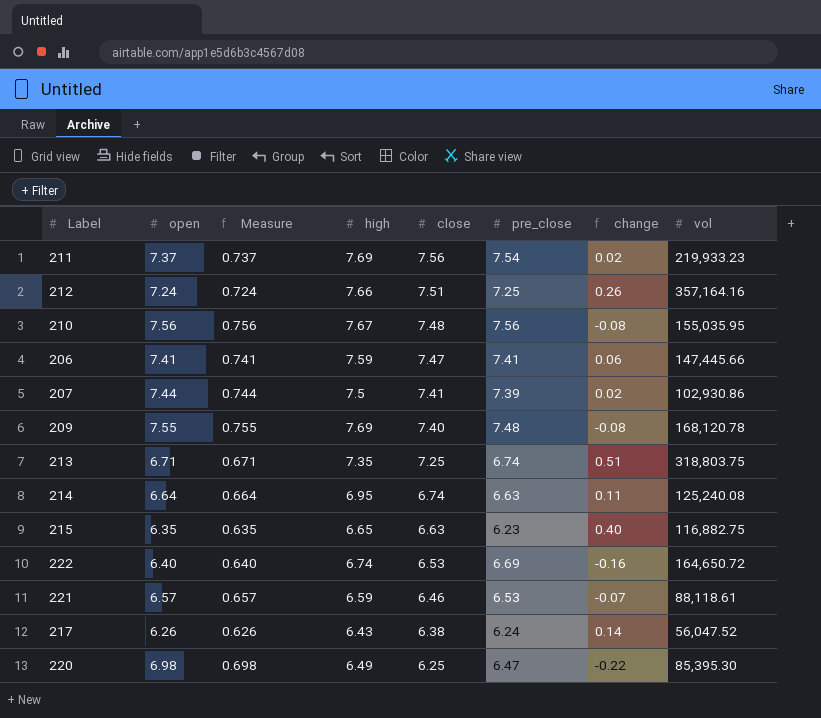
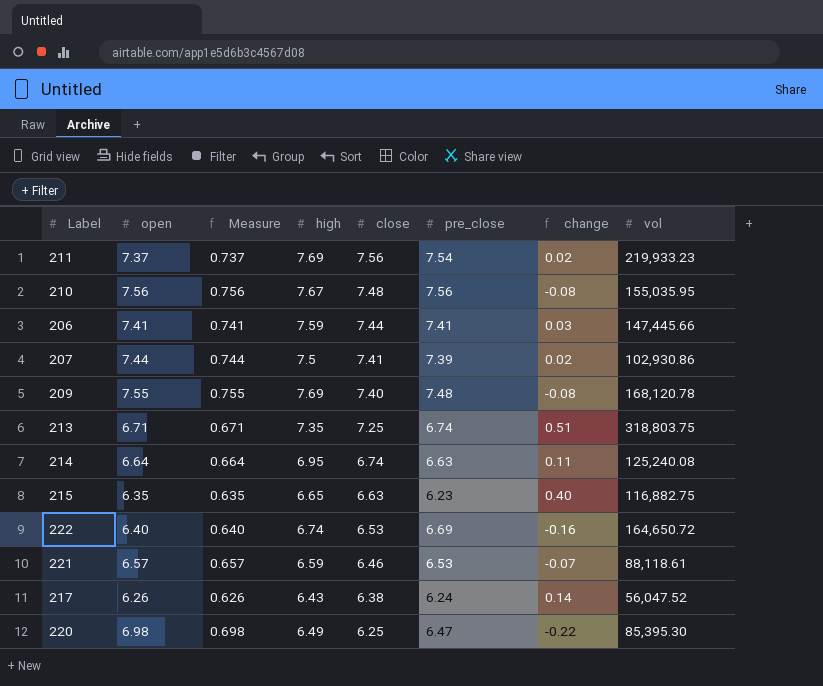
row 212: 7.24 | 0.724 | 7.66 | 7.51 | 7.25 | 0.26 | 357,164.16 -> none
206 | close: 7.47 -> 7.44
206 | change: 0.06 -> 0.03

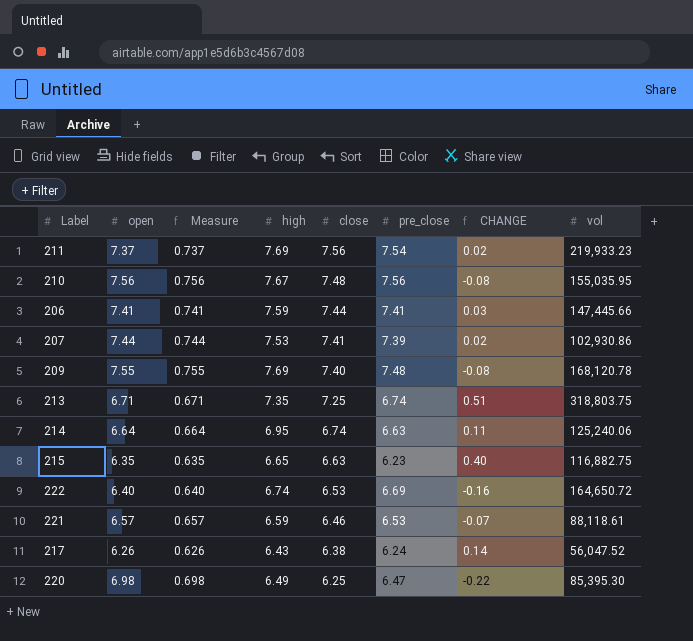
column name: change -> CHANGE
207 | high: 7.5 -> 7.53
214 | vol: 125,240.08 -> 125,240.06

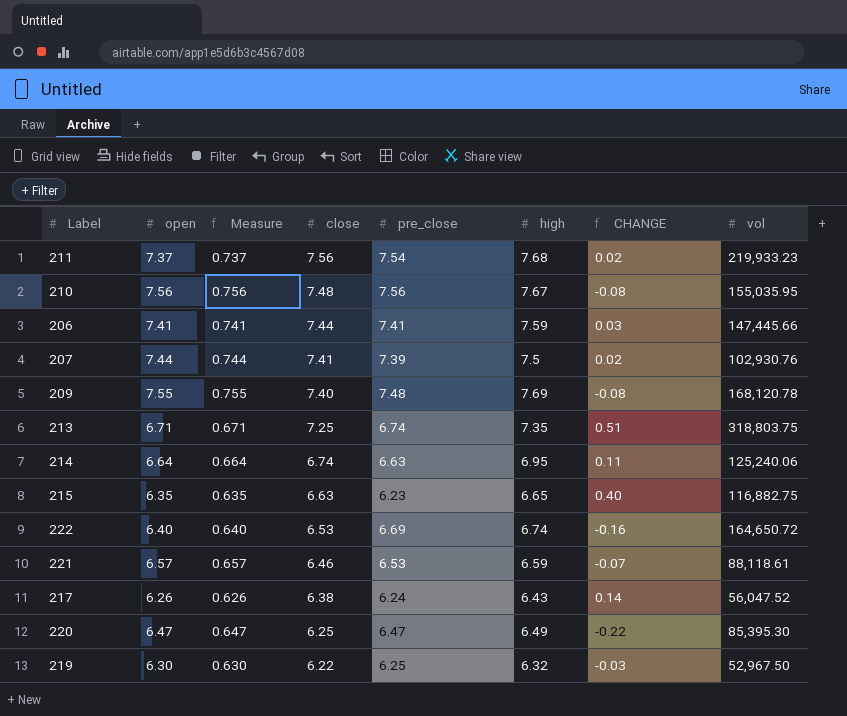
column high | position: 4 -> 6
211 | high: 7.69 -> 7.68
207 | high: 7.53 -> 7.5
207 | vol: 102,930.86 -> 102,930.76
220 | open: 6.98 -> 6.47
220 | Measure: 0.698 -> 0.647
row 219: none -> 6.30 | 0.630 | 6.22 | 6.25 | 6.32 | -0.03 | 52,967.50

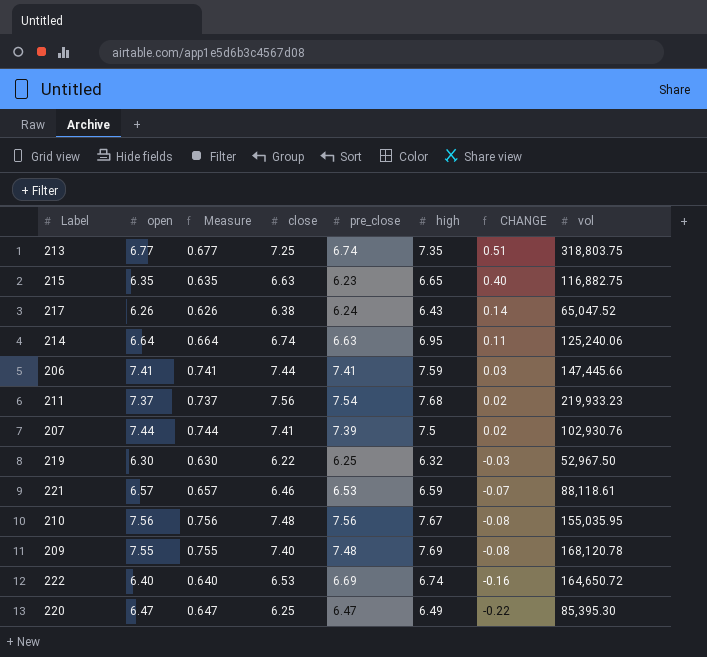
row order: close descending -> CHANGE descending
213 | open: 6.71 -> 6.77
213 | Measure: 0.671 -> 0.677
217 | vol: 56,047.52 -> 65,047.52

